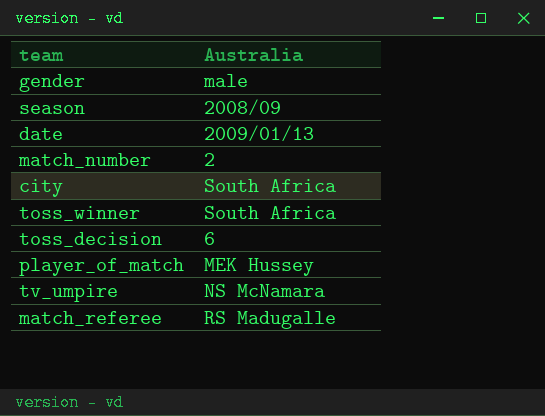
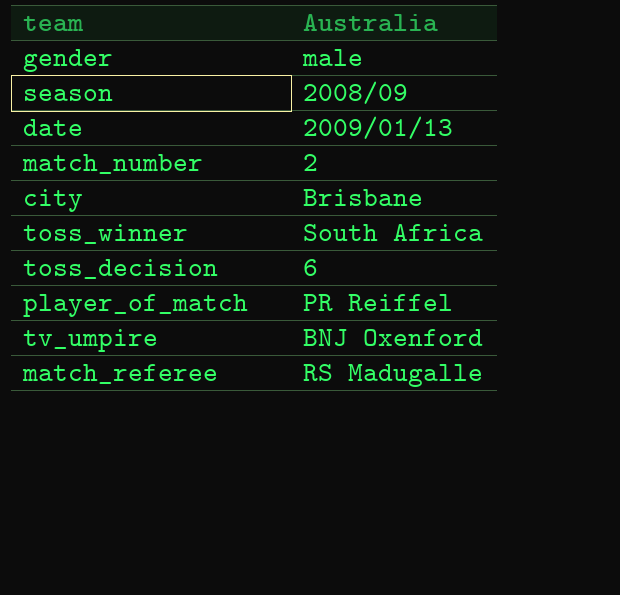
city | Australia: South Africa -> Brisbane
player_of_match | Australia: MEK Hussey -> PR Reiffel
tv_umpire | Australia: NS McNamara -> BNJ Oxenford

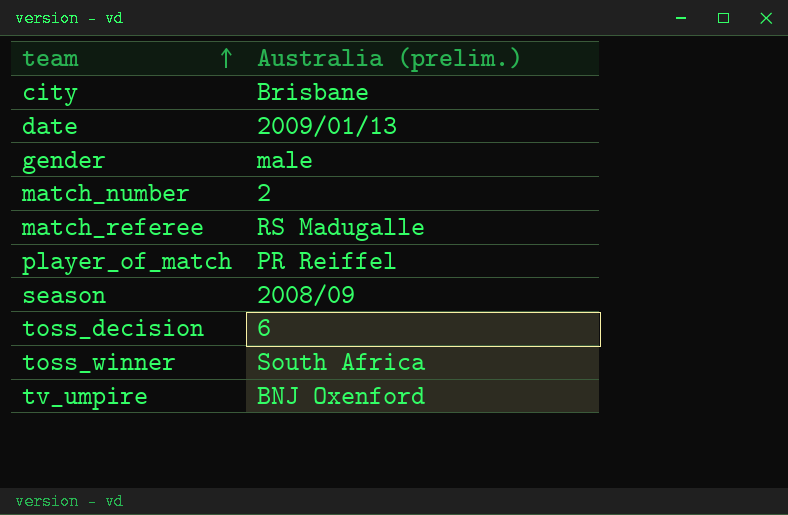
row order: none -> team ascending
column name: Australia -> Australia (prelim.)

